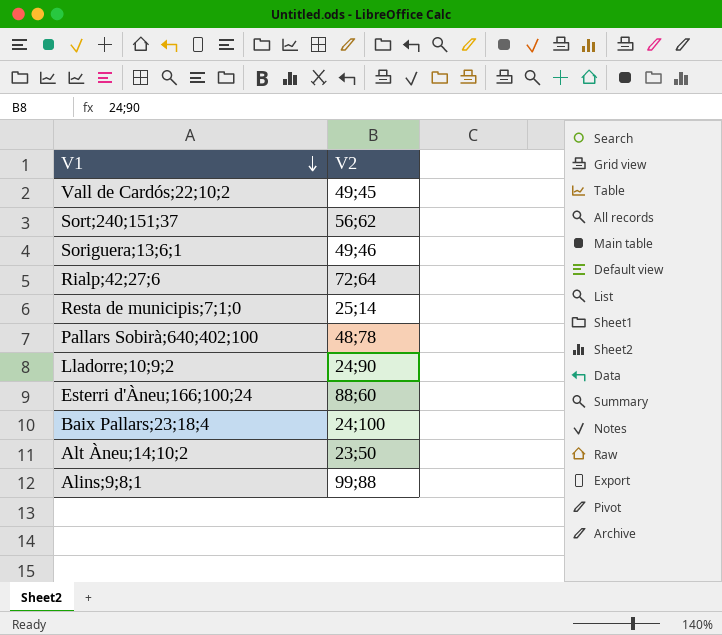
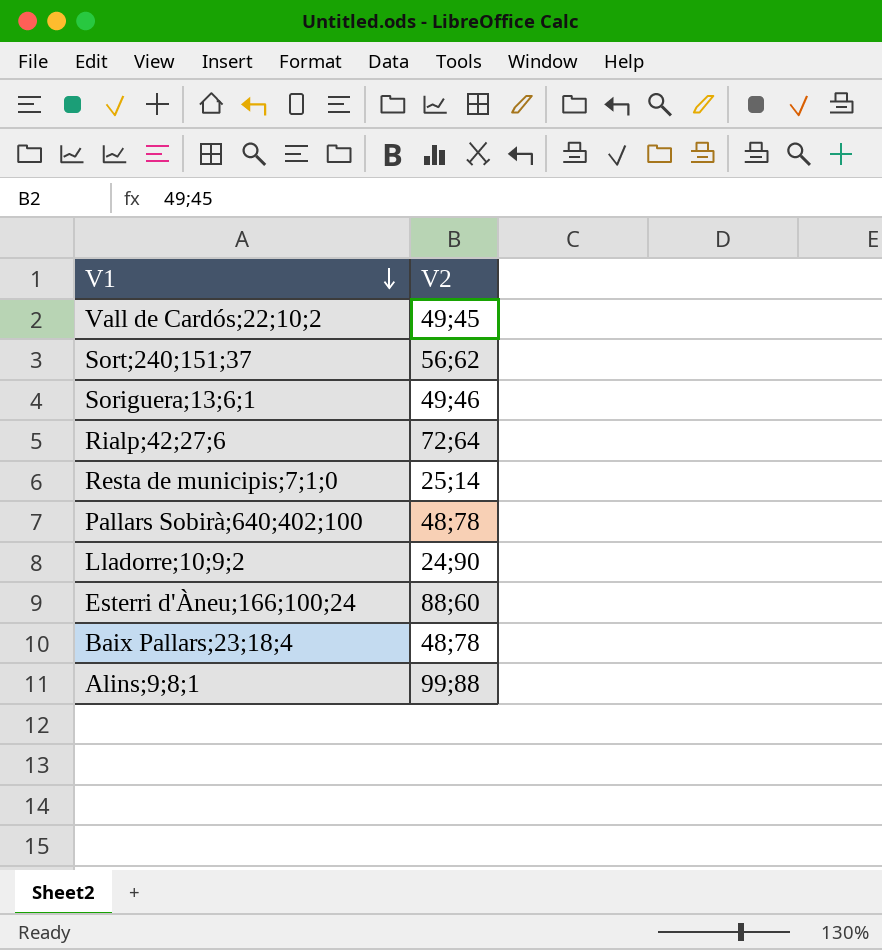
row Alt Àneu;14;10;2: 23;50 -> none
Baix Pallars;23;18;4 | V2: 24;100 -> 48;78

